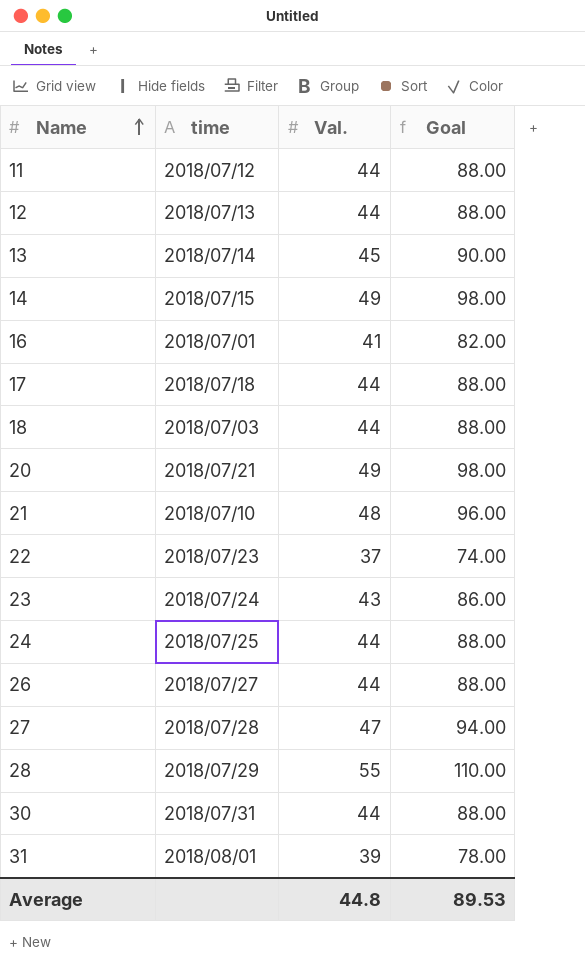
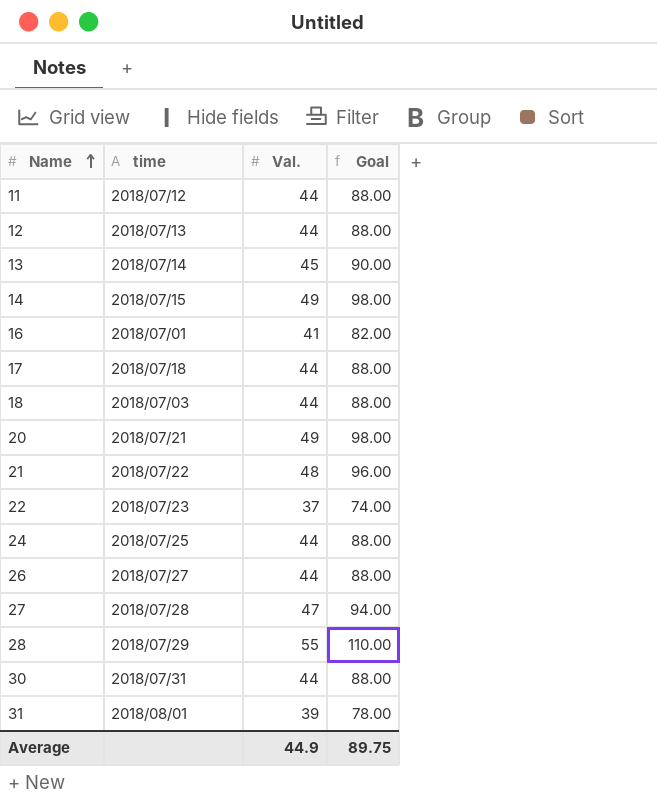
row 23: 2018/07/24 | 43 | 86.00 -> none
21 | time: 2018/07/10 -> 2018/07/22
Average | Val.: 44.8 -> 44.9
Average | Goal: 89.53 -> 89.75

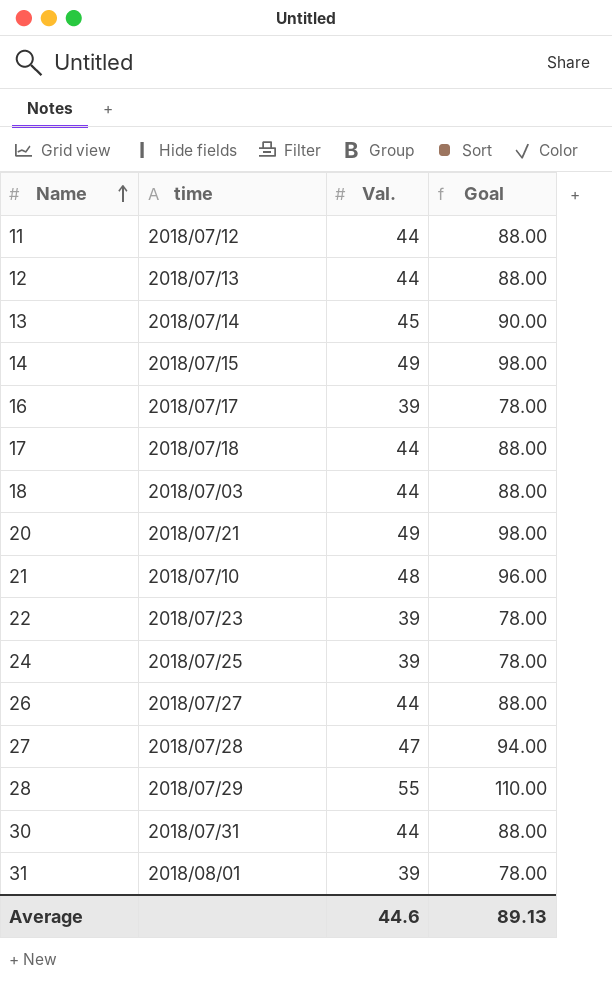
16 | time: 2018/07/01 -> 2018/07/17
16 | Val.: 41 -> 39
16 | Goal: 82.00 -> 78.00
21 | time: 2018/07/22 -> 2018/07/10
22 | Val.: 37 -> 39
22 | Goal: 74.00 -> 78.00
24 | Val.: 44 -> 39
24 | Goal: 88.00 -> 78.00
Average | Val.: 44.9 -> 44.6
Average | Goal: 89.75 -> 89.13

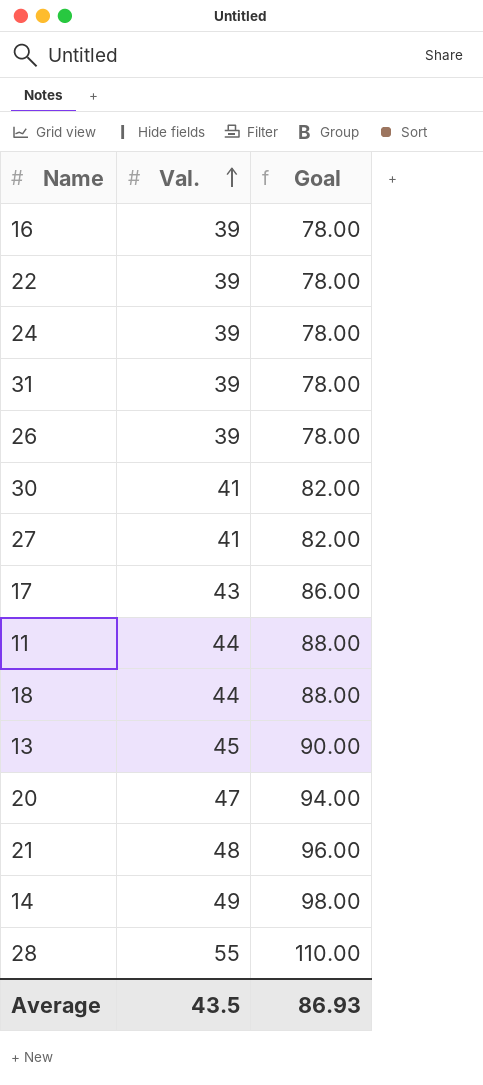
row order: Name ascending -> Val. ascending
column time | position: 2 -> none
row 12: 2018/07/13 | 44 | 88.00 -> none
26 | Val.: 44 -> 39
26 | Goal: 88.00 -> 78.00
30 | Val.: 44 -> 41
30 | Goal: 88.00 -> 82.00
27 | Val.: 47 -> 41
27 | Goal: 94.00 -> 82.00
17 | Val.: 44 -> 43
17 | Goal: 88.00 -> 86.00
20 | Val.: 49 -> 47
20 | Goal: 98.00 -> 94.00
Average | Val.: 44.6 -> 43.5
Average | Goal: 89.13 -> 86.93

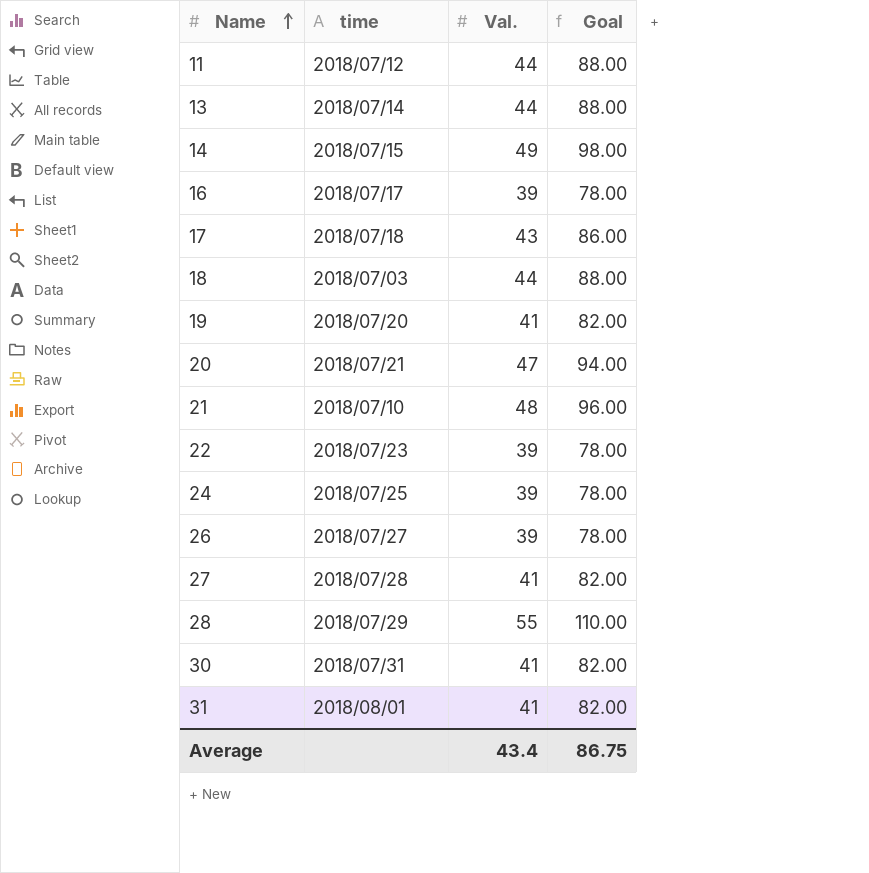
row order: Val. ascending -> Name ascending
column time | position: none -> 2
13 | Val.: 45 -> 44
13 | Goal: 90.00 -> 88.00
row 19: none -> 2018/07/20 | 41 | 82.00
31 | Val.: 39 -> 41
31 | Goal: 78.00 -> 82.00
Average | Val.: 43.5 -> 43.4
Average | Goal: 86.93 -> 86.75

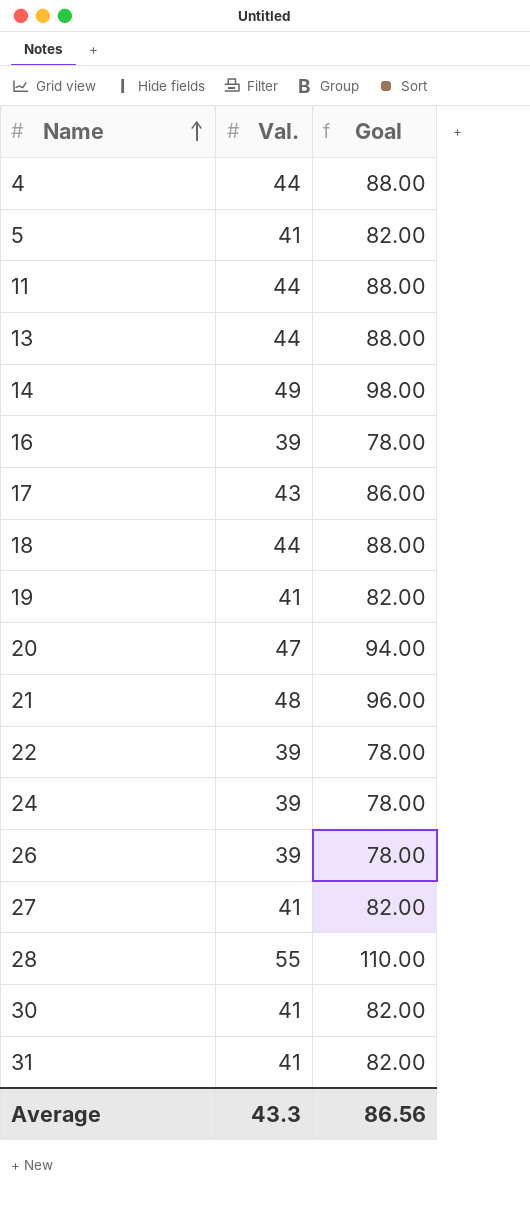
column time | position: 2 -> none
row 4: none -> 44 | 88.00
row 5: none -> 41 | 82.00
Average | Val.: 43.4 -> 43.3
Average | Goal: 86.75 -> 86.56

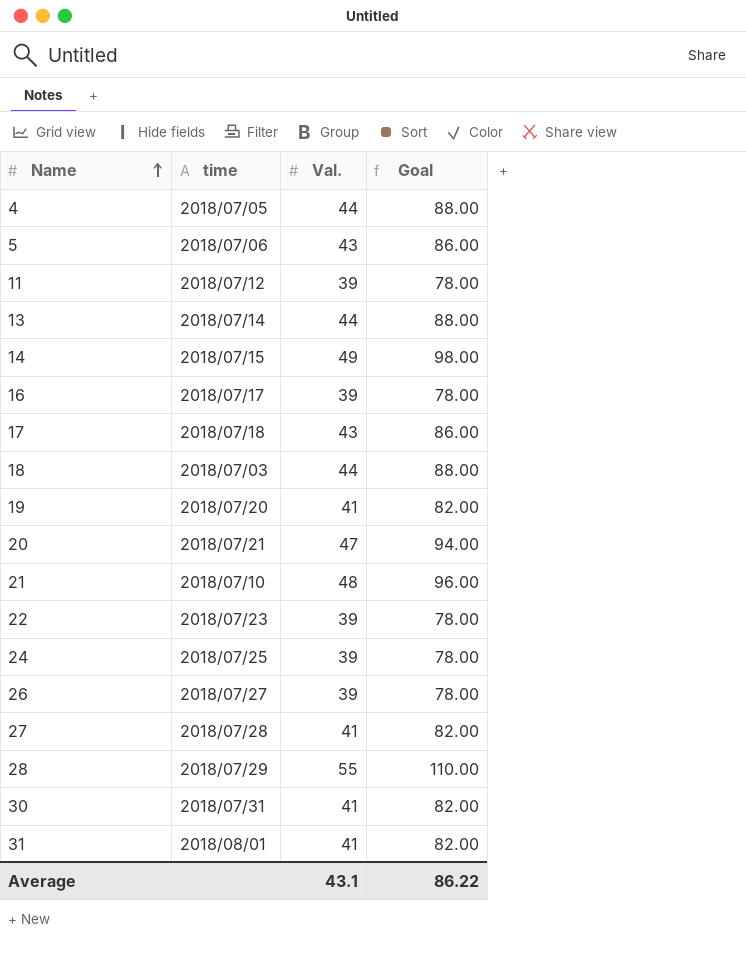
column time | position: none -> 2
5 | Val.: 41 -> 43
5 | Goal: 82.00 -> 86.00
11 | Val.: 44 -> 39
11 | Goal: 88.00 -> 78.00
Average | Val.: 43.3 -> 43.1
Average | Goal: 86.56 -> 86.22

